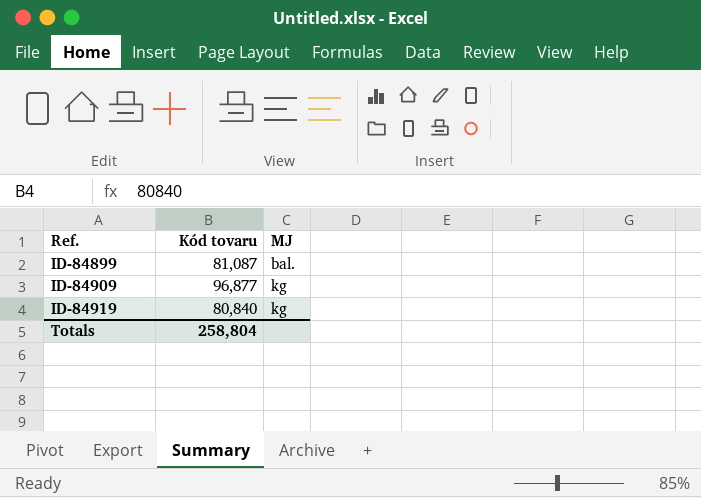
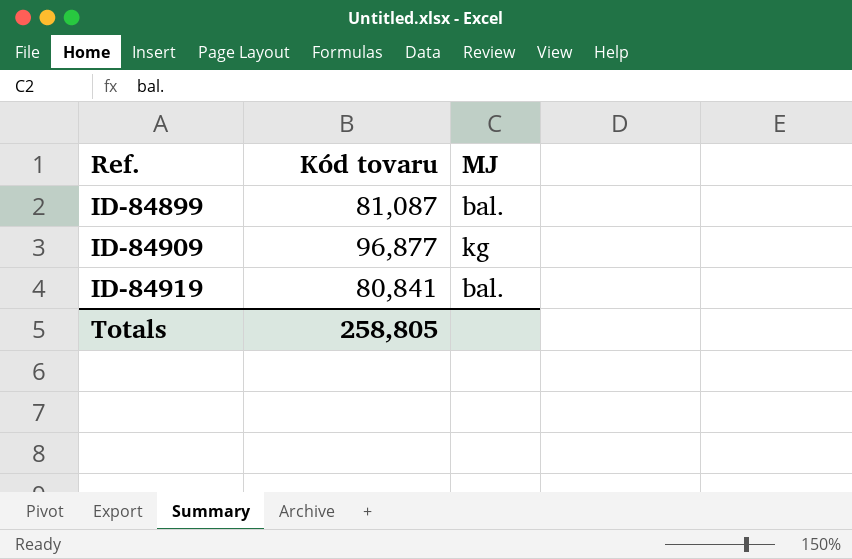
ID-84919 | Kód tovaru: 80,840 -> 80,841
ID-84919 | MJ: kg -> bal.
Totals | Kód tovaru: 258,804 -> 258,805

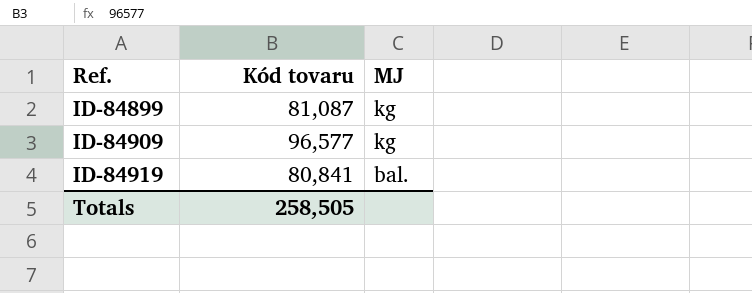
ID-84899 | MJ: bal. -> kg
ID-84909 | Kód tovaru: 96,877 -> 96,577
Totals | Kód tovaru: 258,805 -> 258,505

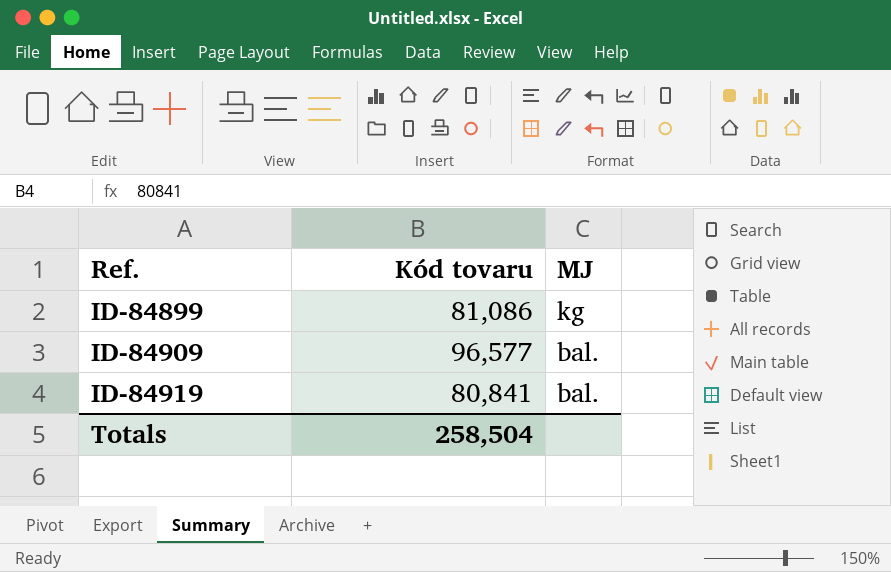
ID-84899 | Kód tovaru: 81,087 -> 81,086
ID-84909 | MJ: kg -> bal.
Totals | Kód tovaru: 258,505 -> 258,504

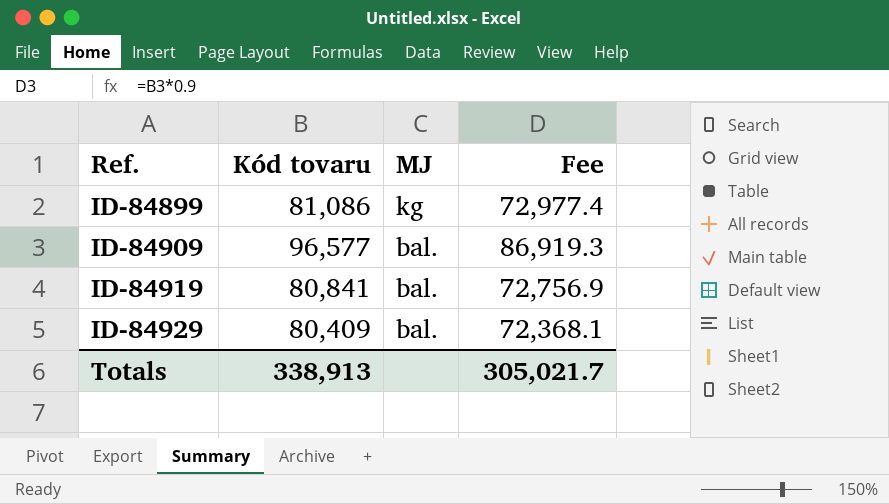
column Fee | formula: none -> [Kód tovaru] * 0.9
row ID-84929: none -> 80,409 | bal. | 72,368.1
Totals | Kód tovaru: 258,504 -> 338,913

